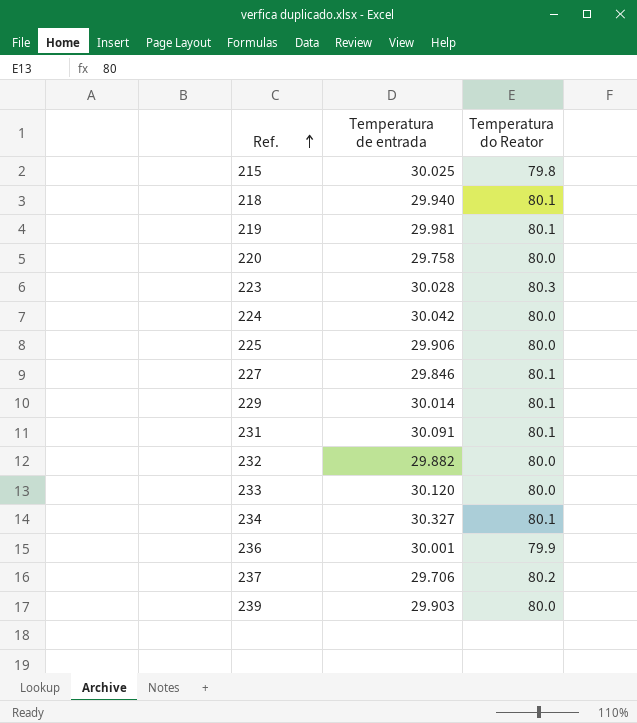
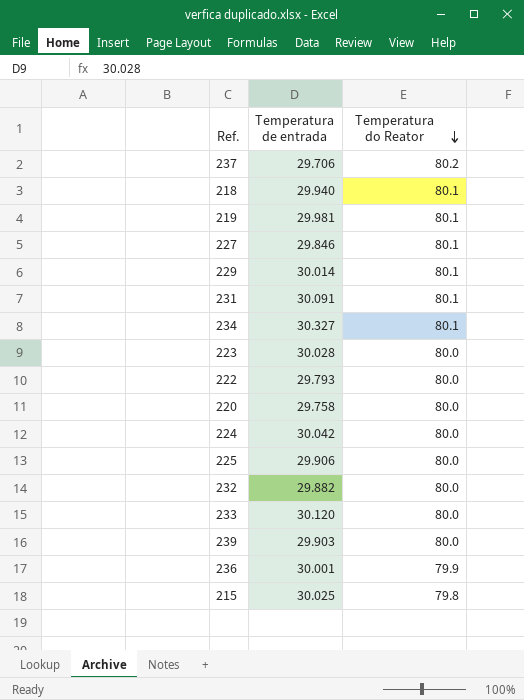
row order: Ref. ascending -> Temperatura do Reator descending
223 | Temperatura do Reator: 80.3 -> 80.0
row 222: none -> 29.793 | 80.0

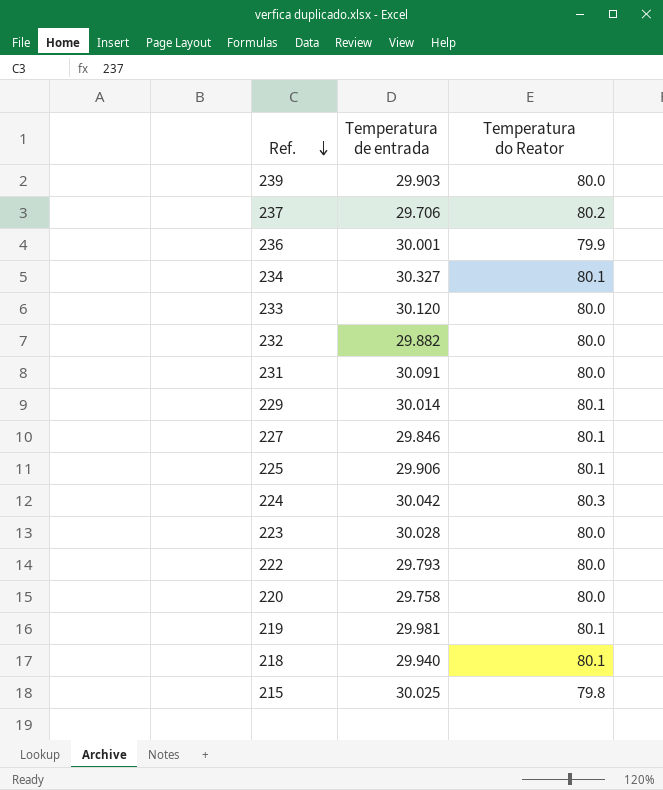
row order: Temperatura do Reator descending -> Ref. descending
231 | Temperatura do Reator: 80.1 -> 80.0
225 | Temperatura do Reator: 80.0 -> 80.1
224 | Temperatura do Reator: 80.0 -> 80.3

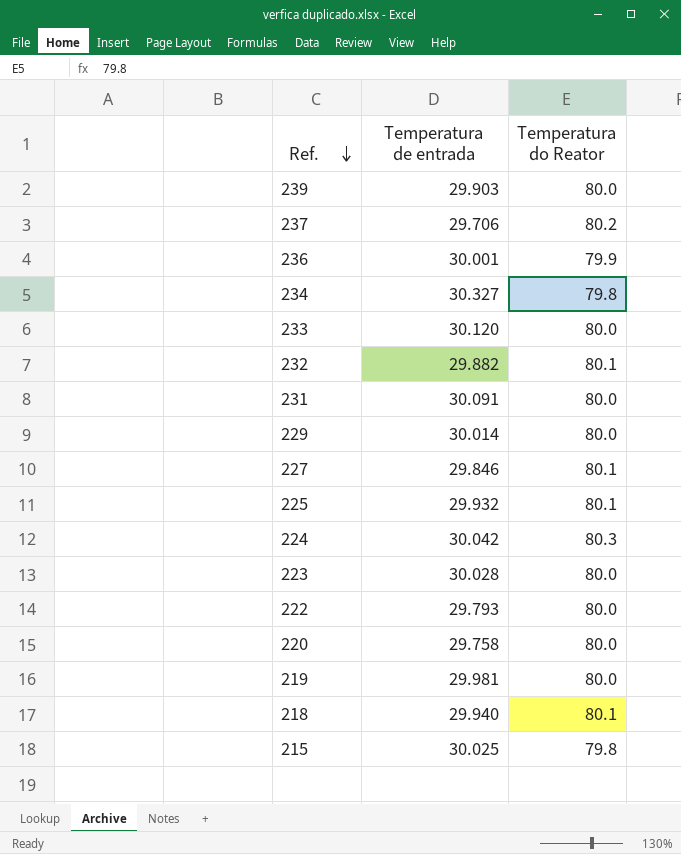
234 | Temperatura do Reator: 80.1 -> 79.8
232 | Temperatura do Reator: 80.0 -> 80.1
229 | Temperatura do Reator: 80.1 -> 80.0
225 | Temperatura de entrada: 29.906 -> 29.932
219 | Temperatura do Reator: 80.1 -> 80.0

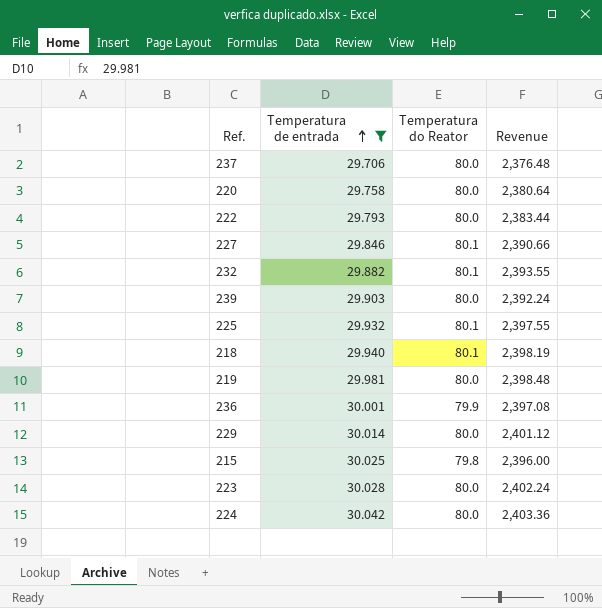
filter: none -> Temperatura de entrada <= 30.042
row order: Ref. descending -> Temperatura de entrada ascending
column Revenue | formula: none -> [Temperatura de entrada] * [Temperatura do Reator]
237 | Temperatura do Reator: 80.2 -> 80.0
224 | Temperatura do Reator: 80.3 -> 80.0

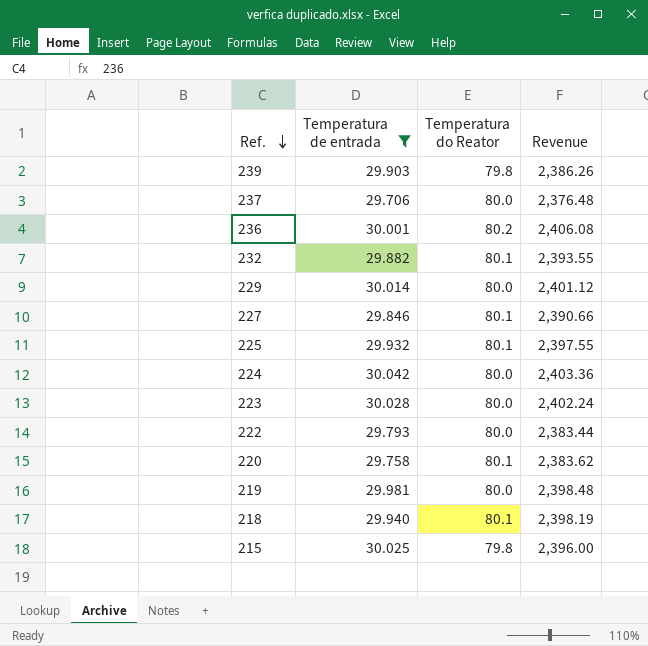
row order: Temperatura de entrada ascending -> Ref. descending
239 | Temperatura do Reator: 80.0 -> 79.8
239 | Revenue: 2,392.24 -> 2,386.26
236 | Temperatura do Reator: 79.9 -> 80.2
236 | Revenue: 2,397.08 -> 2,406.08
220 | Temperatura do Reator: 80.0 -> 80.1
220 | Revenue: 2,380.64 -> 2,383.62

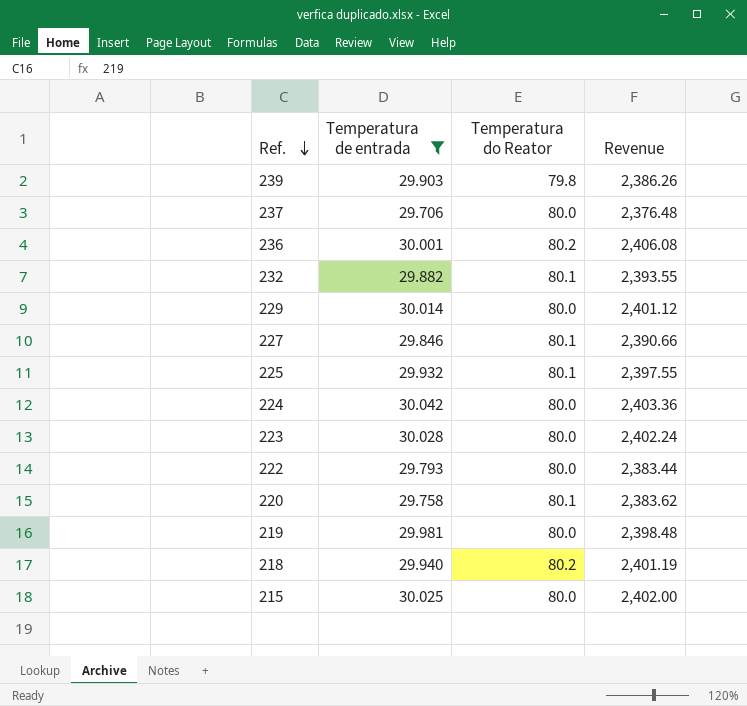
218 | Temperatura do Reator: 80.1 -> 80.2
218 | Revenue: 2,398.19 -> 2,401.19
215 | Temperatura do Reator: 79.8 -> 80.0
215 | Revenue: 2,396.00 -> 2,402.00

